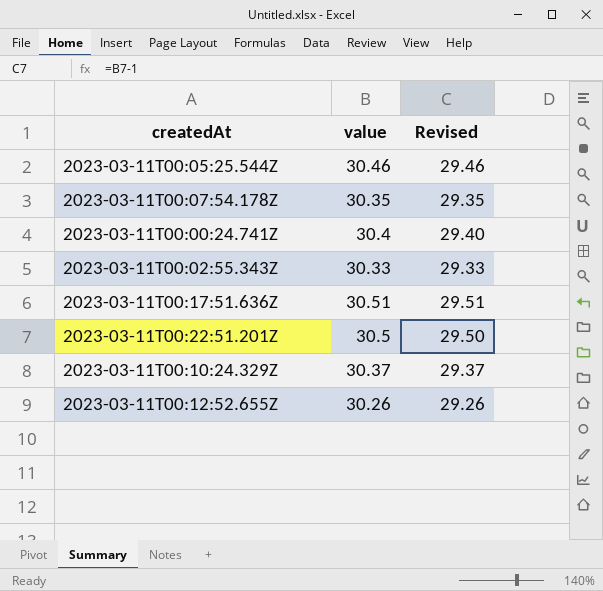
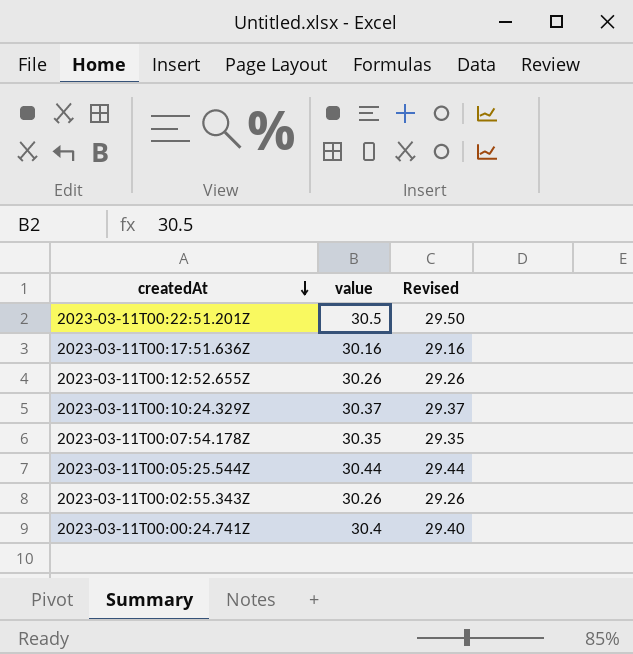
row order: none -> createdAt descending
2023-03-11T00:17:51.636Z | value: 30.51 -> 30.16
2023-03-11T00:17:51.636Z | Revised: 29.51 -> 29.16
2023-03-11T00:05:25.544Z | value: 30.46 -> 30.44
2023-03-11T00:05:25.544Z | Revised: 29.46 -> 29.44
2023-03-11T00:02:55.343Z | value: 30.33 -> 30.26
2023-03-11T00:02:55.343Z | Revised: 29.33 -> 29.26

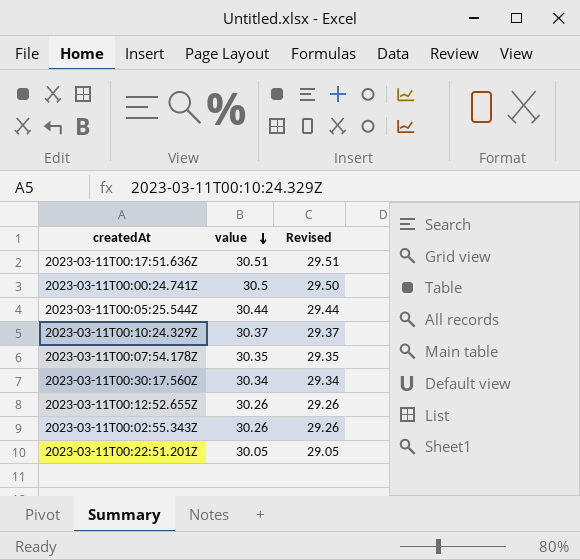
row order: createdAt descending -> value descending
2023-03-11T00:17:51.636Z | value: 30.16 -> 30.51
2023-03-11T00:17:51.636Z | Revised: 29.16 -> 29.51
2023-03-11T00:00:24.741Z | value: 30.4 -> 30.5
2023-03-11T00:00:24.741Z | Revised: 29.40 -> 29.50
row 2023-03-11T00:30:17.560Z: none -> 30.34 | 29.34
2023-03-11T00:22:51.201Z | value: 30.5 -> 30.05
2023-03-11T00:22:51.201Z | Revised: 29.50 -> 29.05

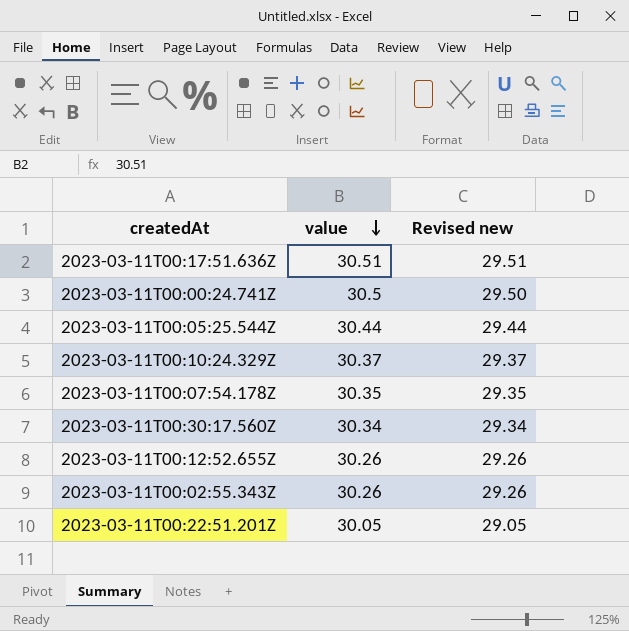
column name: Revised -> Revised new

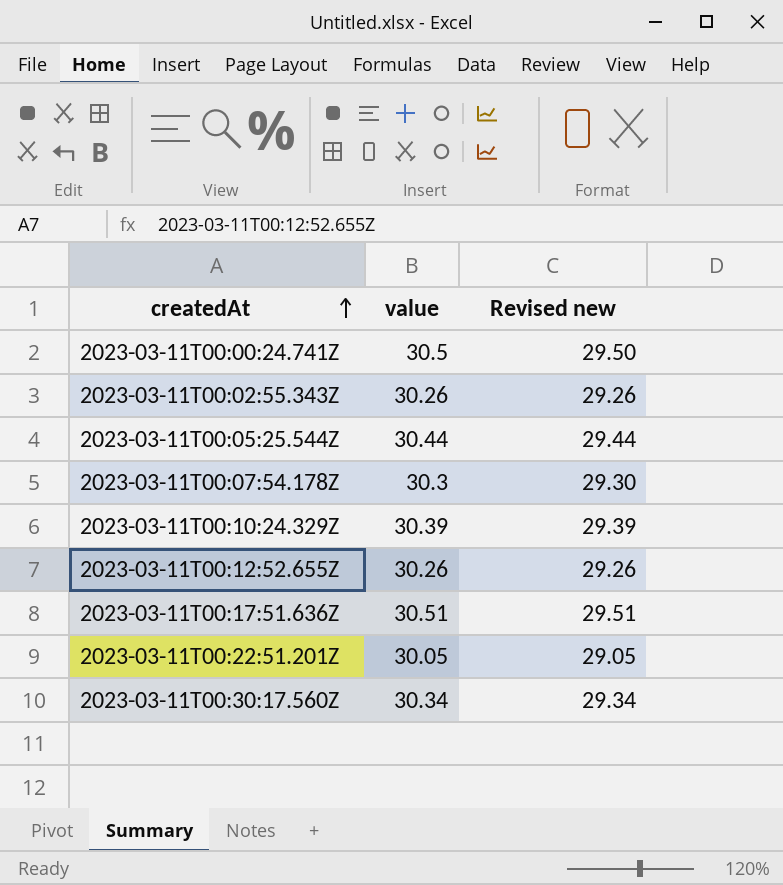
row order: value descending -> createdAt ascending
2023-03-11T00:07:54.178Z | value: 30.35 -> 30.3
2023-03-11T00:07:54.178Z | Revised new: 29.35 -> 29.30
2023-03-11T00:10:24.329Z | value: 30.37 -> 30.39
2023-03-11T00:10:24.329Z | Revised new: 29.37 -> 29.39

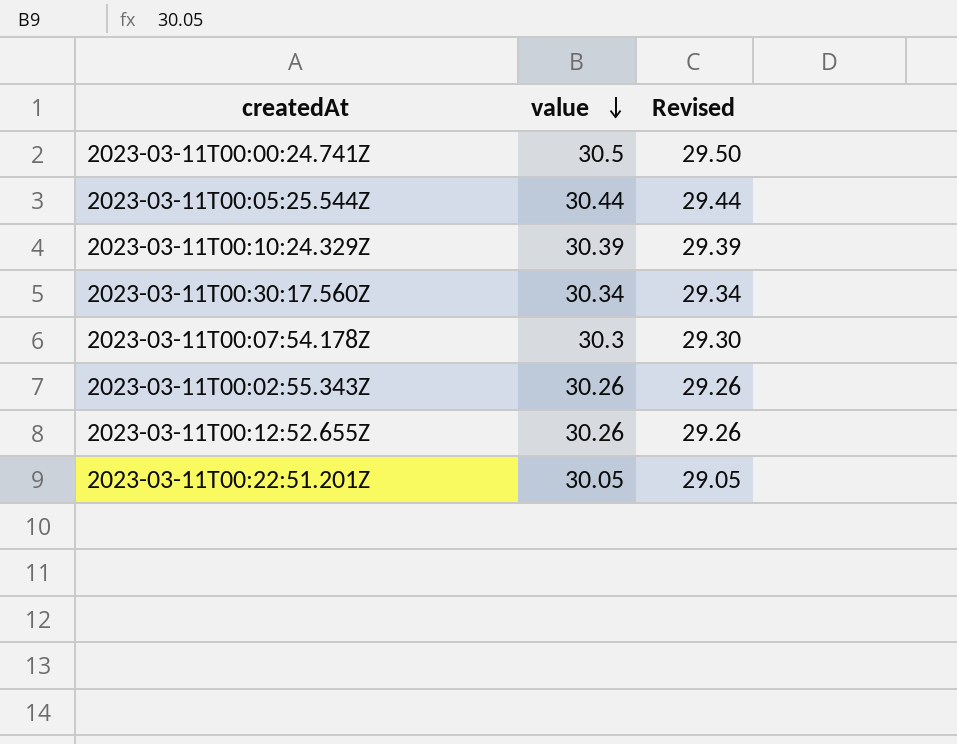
row order: createdAt ascending -> value descending
column name: Revised new -> Revised
row 2023-03-11T00:17:51.636Z: 30.51 | 29.51 -> none

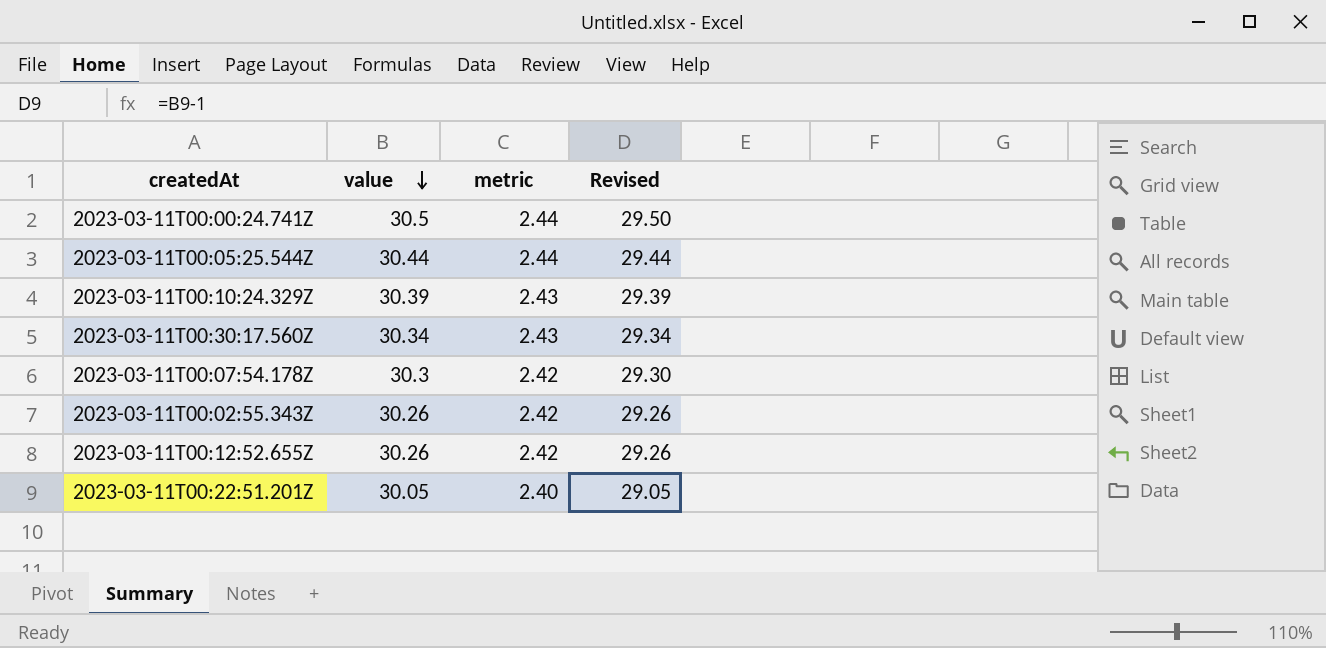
column metric | formula: none -> [value] * 0.08

